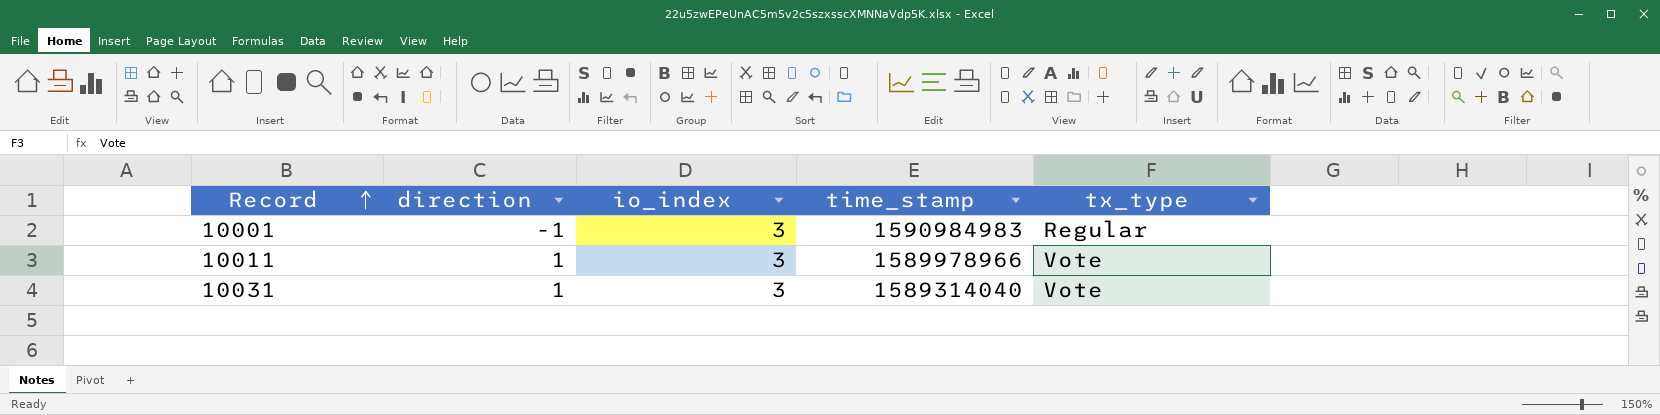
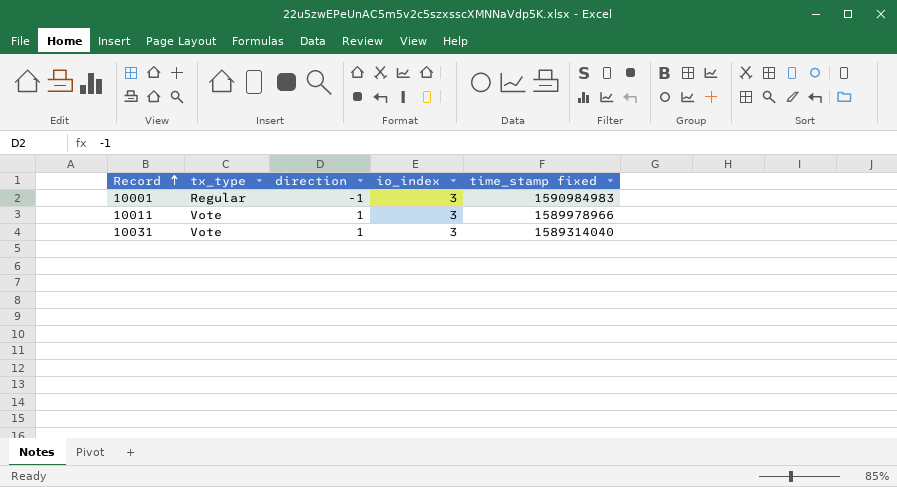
column tx_type | position: 5 -> 2
column name: time_stamp -> time_stamp fixed

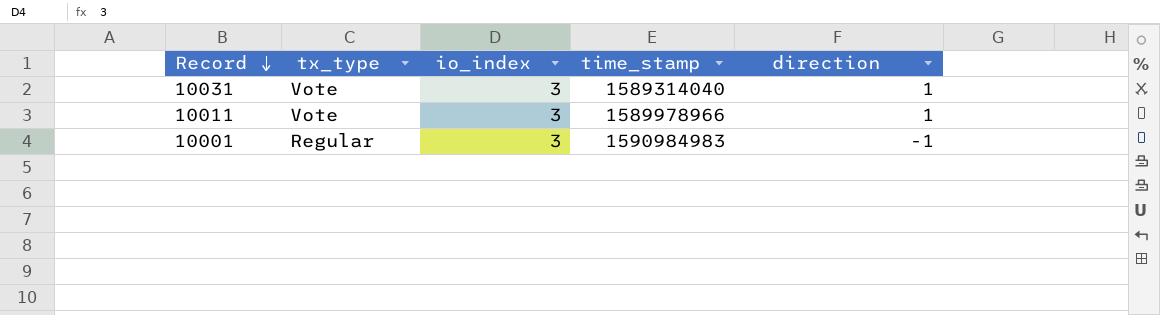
row order: Record ascending -> Record descending
column name: time_stamp fixed -> time_stamp
column direction | position: 3 -> 5

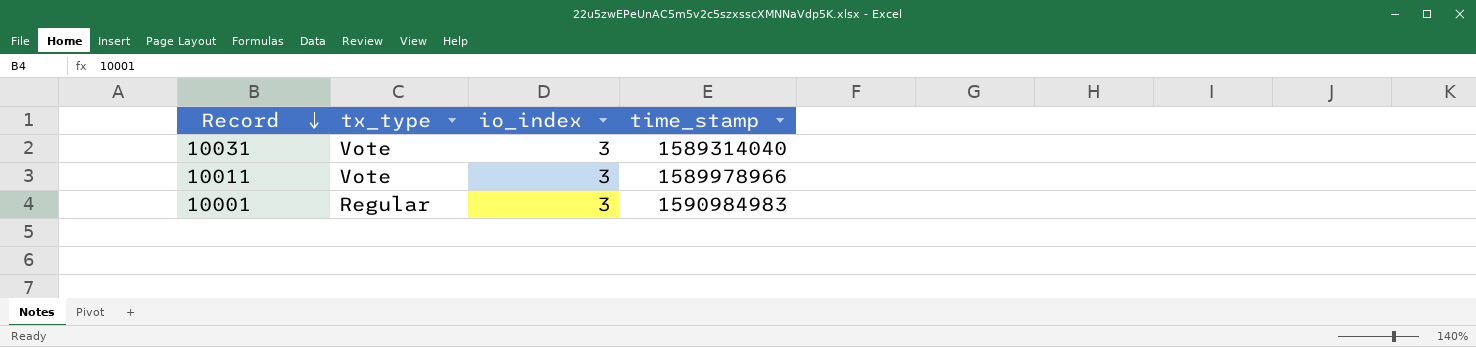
column direction | position: 5 -> none

